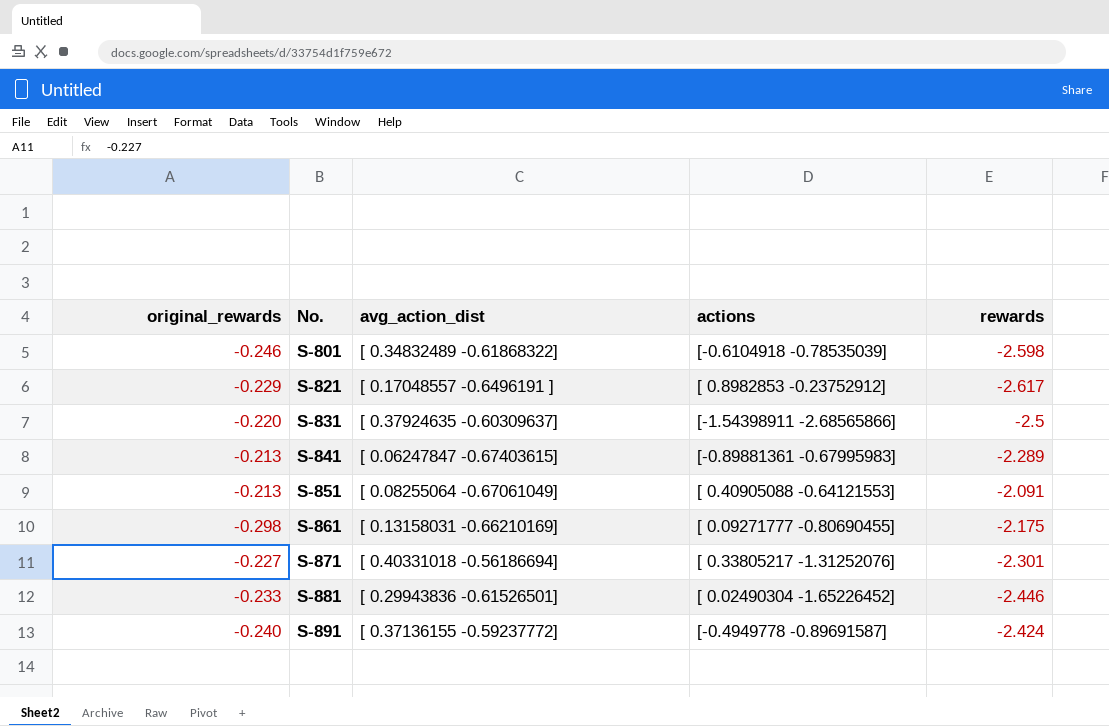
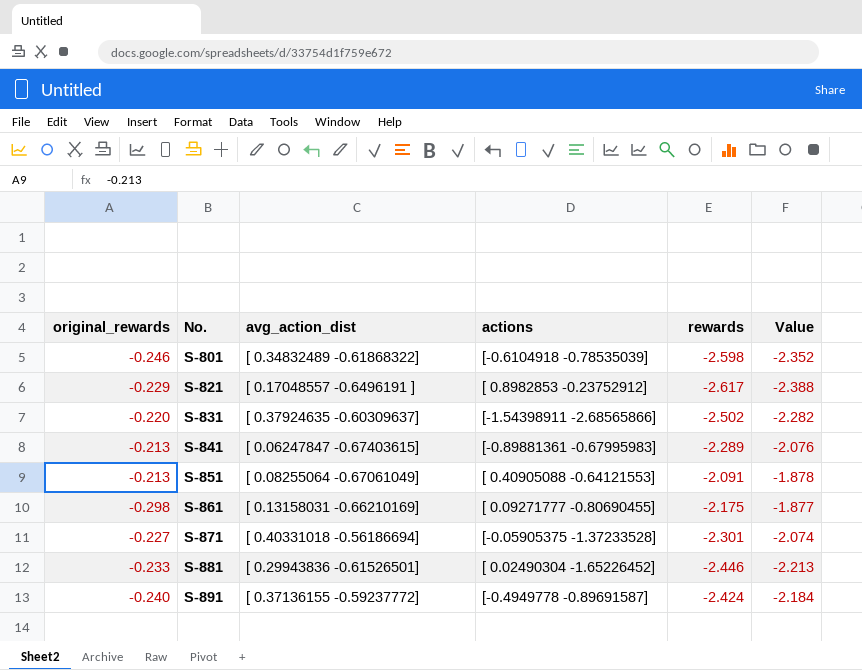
column Value | formula: none -> [rewards] - [original_rewards]
S-831 | rewards: -2.5 -> -2.502
S-871 | actions: [ 0.33805217 -1.31252076] -> [-0.05905375 -1.37233528]

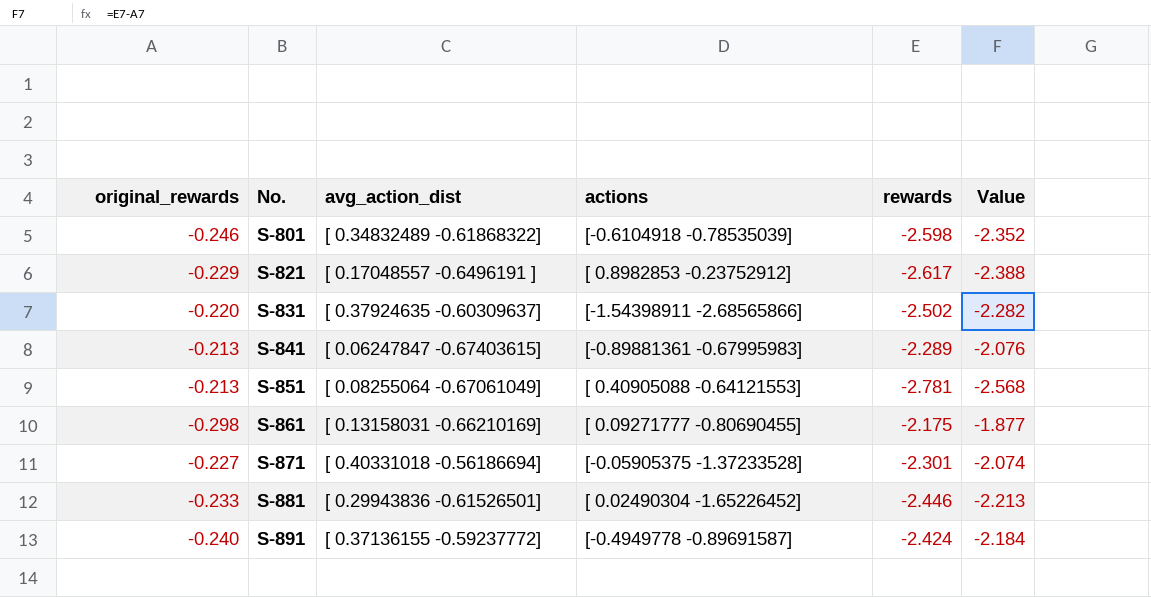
S-851 | rewards: -2.091 -> -2.781
S-851 | Value: -1.878 -> -2.568

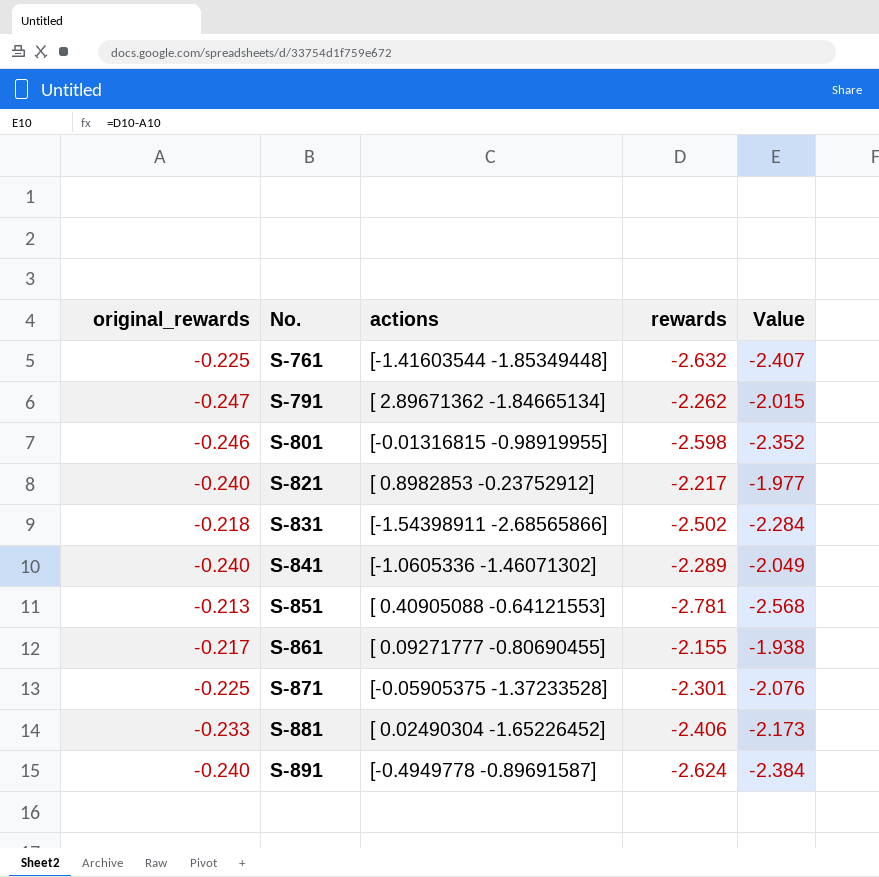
column avg_action_dist | position: 3 -> none
row S-761: none -> -0.225 | [-1.41603544 -1.85349448] | -2.632 | -2.407
row S-791: none -> -0.247 | [ 2.89671362 -1.84665134] | -2.262 | -2.015
S-801 | actions: [-0.6104918 -0.78535039] -> [-0.01316815 -0.98919955]
S-821 | original_rewards: -0.229 -> -0.240
S-821 | rewards: -2.617 -> -2.217
S-821 | Value: -2.388 -> -1.977
S-831 | original_rewards: -0.220 -> -0.218
S-831 | Value: -2.282 -> -2.284
S-841 | original_rewards: -0.213 -> -0.240
S-841 | actions: [-0.89881361 -0.67995983] -> [-1.0605336 -1.46071302]
S-841 | Value: -2.076 -> -2.049
S-861 | original_rewards: -0.298 -> -0.217
S-861 | rewards: -2.175 -> -2.155
S-861 | Value: -1.877 -> -1.938
S-871 | original_rewards: -0.227 -> -0.225
S-871 | Value: -2.074 -> -2.076
S-881 | rewards: -2.446 -> -2.406
S-881 | Value: -2.213 -> -2.173
S-891 | rewards: -2.424 -> -2.624
S-891 | Value: -2.184 -> -2.384

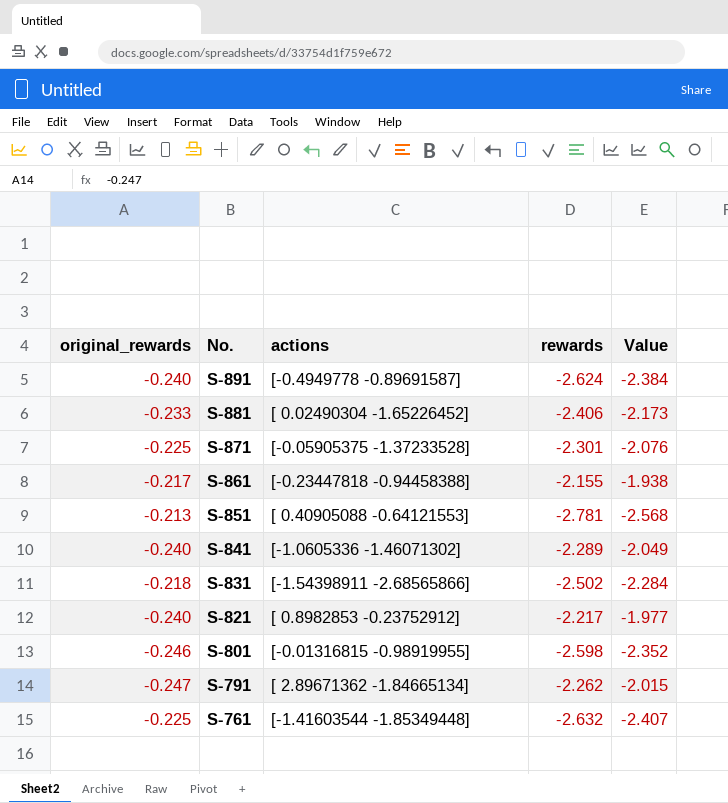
row order: No. ascending -> No. descending
S-861 | actions: [ 0.09271777 -0.80690455] -> [-0.23447818 -0.94458388]

